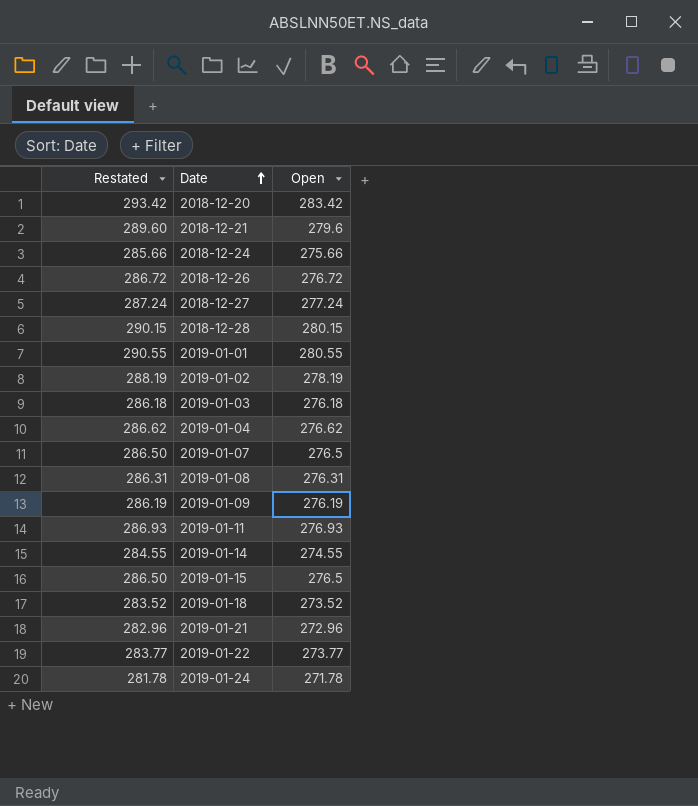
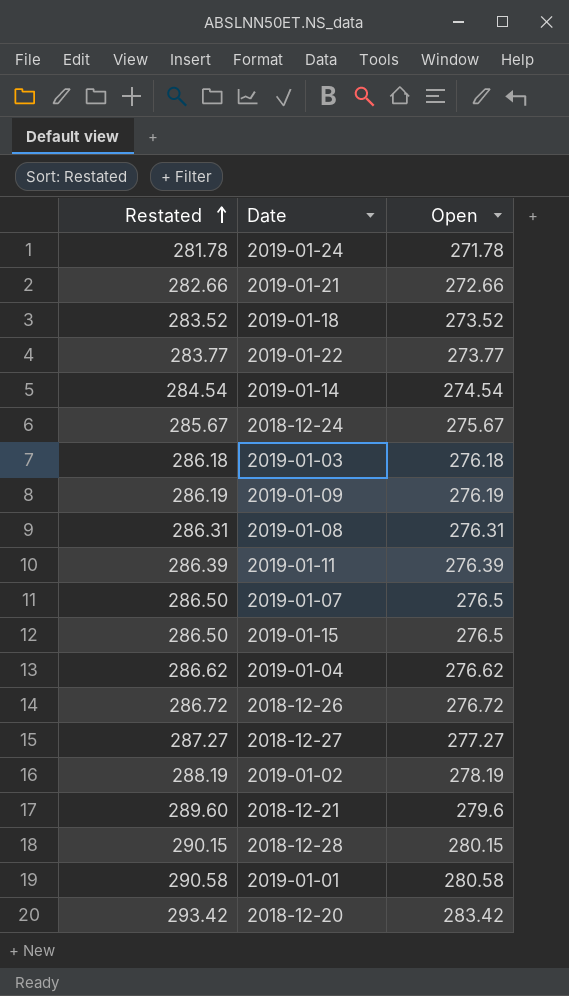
row order: Date ascending -> Restated ascending
2019-01-21 | Restated: 282.96 -> 282.66
2019-01-21 | Open: 272.96 -> 272.66
2019-01-14 | Restated: 284.55 -> 284.54
2019-01-14 | Open: 274.55 -> 274.54
2018-12-24 | Restated: 285.66 -> 285.67
2018-12-24 | Open: 275.66 -> 275.67
2019-01-11 | Restated: 286.93 -> 286.39
2019-01-11 | Open: 276.93 -> 276.39
2018-12-27 | Restated: 287.24 -> 287.27
2018-12-27 | Open: 277.24 -> 277.27
2019-01-01 | Restated: 290.55 -> 290.58
2019-01-01 | Open: 280.55 -> 280.58

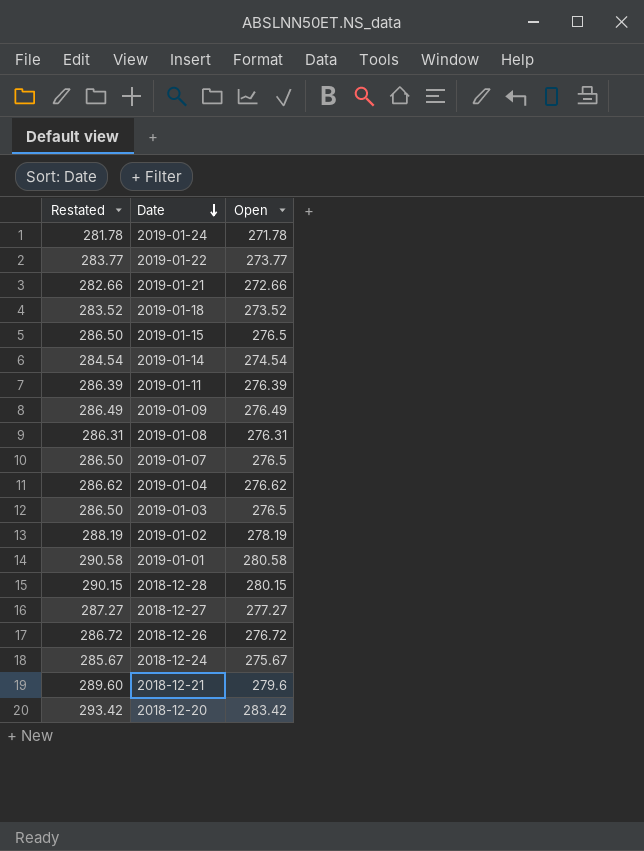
row order: Restated ascending -> Date descending
2019-01-09 | Restated: 286.19 -> 286.49
2019-01-09 | Open: 276.19 -> 276.49
2019-01-03 | Restated: 286.18 -> 286.50
2019-01-03 | Open: 276.18 -> 276.5

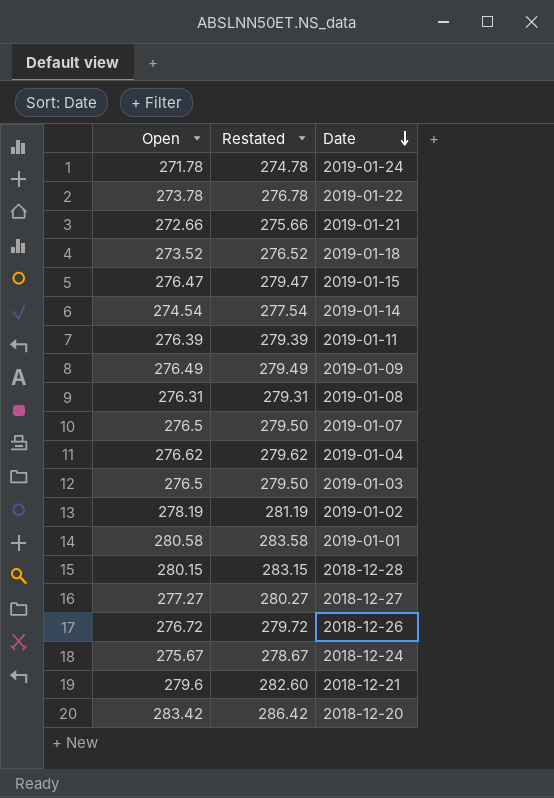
column Open | position: 3 -> 1
column Restated | formula: [Open] + 10 -> [Open] + 3
2019-01-22 | Open: 273.77 -> 273.78
2019-01-15 | Open: 276.5 -> 276.47

